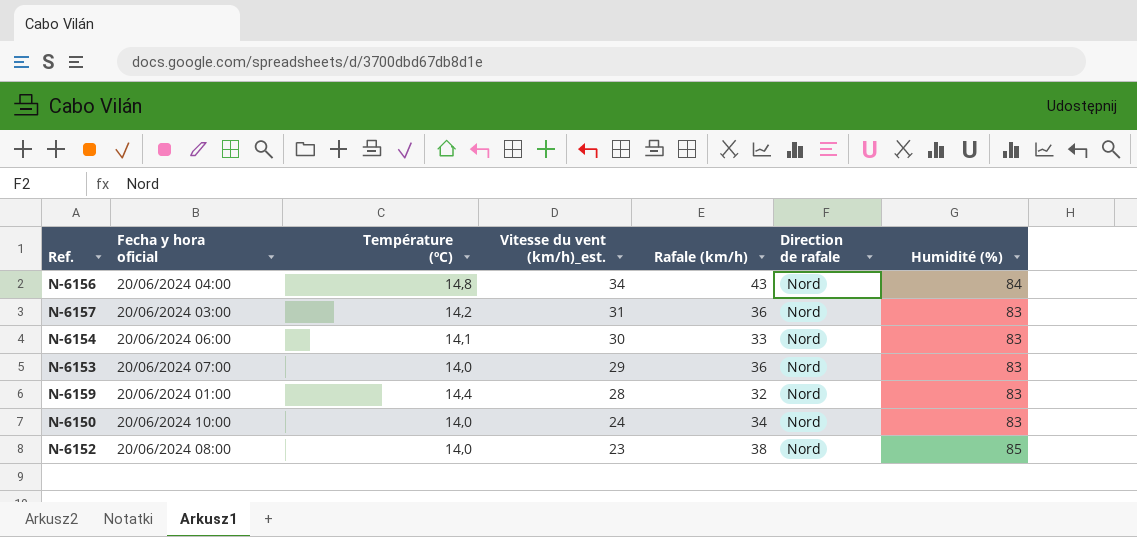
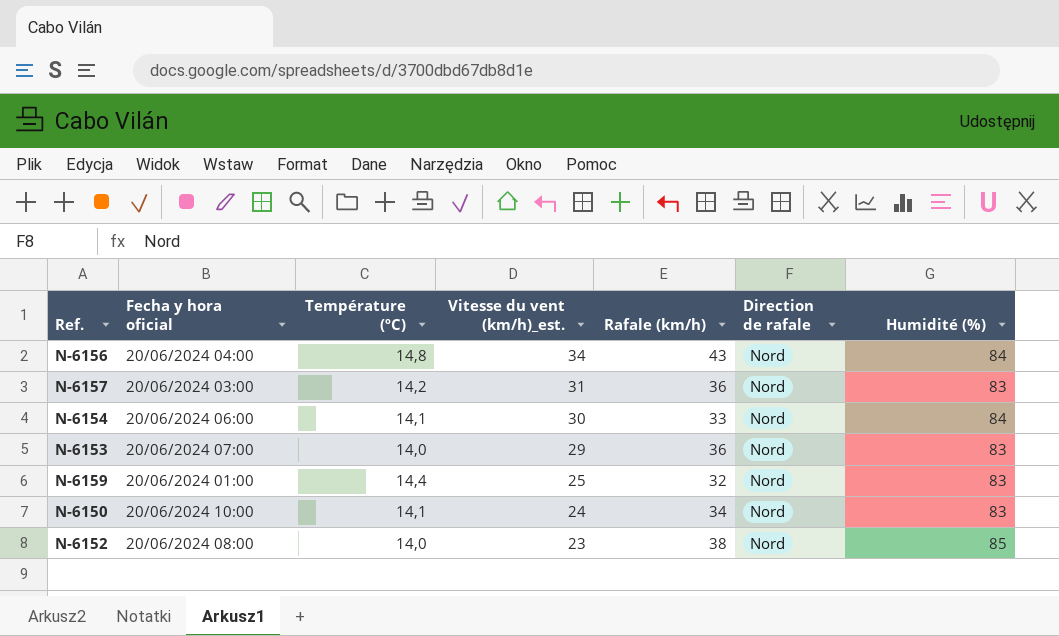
N-6154 | Humidité (%): 83 -> 84
N-6159 | Vitesse du vent (km/h)_est.: 28 -> 25
N-6150 | Température (ºC): 14,0 -> 14,1

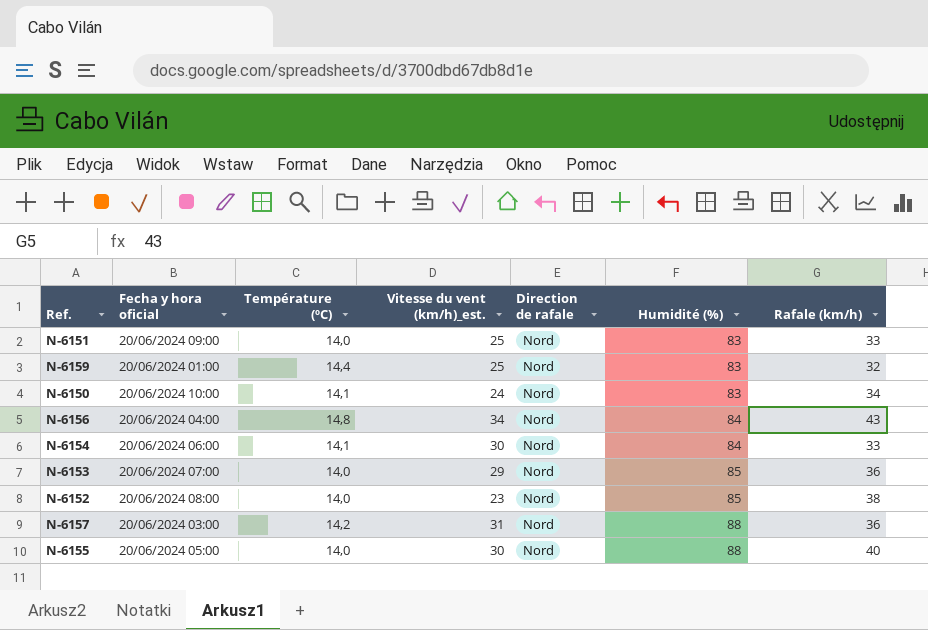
row order: Vitesse du vent (km/h)_est. descending -> Humidité (%) ascending
column Rafale (km/h) | position: 5 -> 7
row N-6151: none -> 20/06/2024 09:00 | 14,0 | 25 | Nord | 83 | 33
N-6153 | Humidité (%): 83 -> 85
N-6157 | Humidité (%): 83 -> 88
row N-6155: none -> 20/06/2024 05:00 | 14,0 | 30 | Nord | 88 | 40

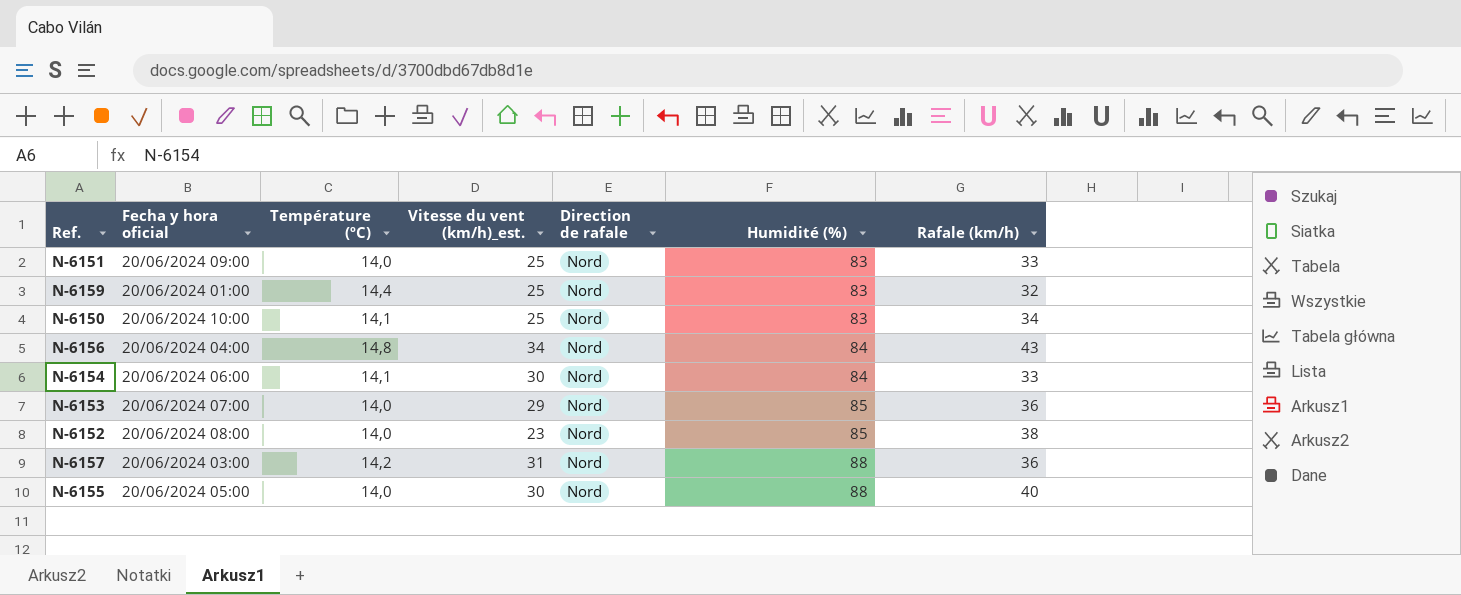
N-6150 | Vitesse du vent (km/h)_est.: 24 -> 25

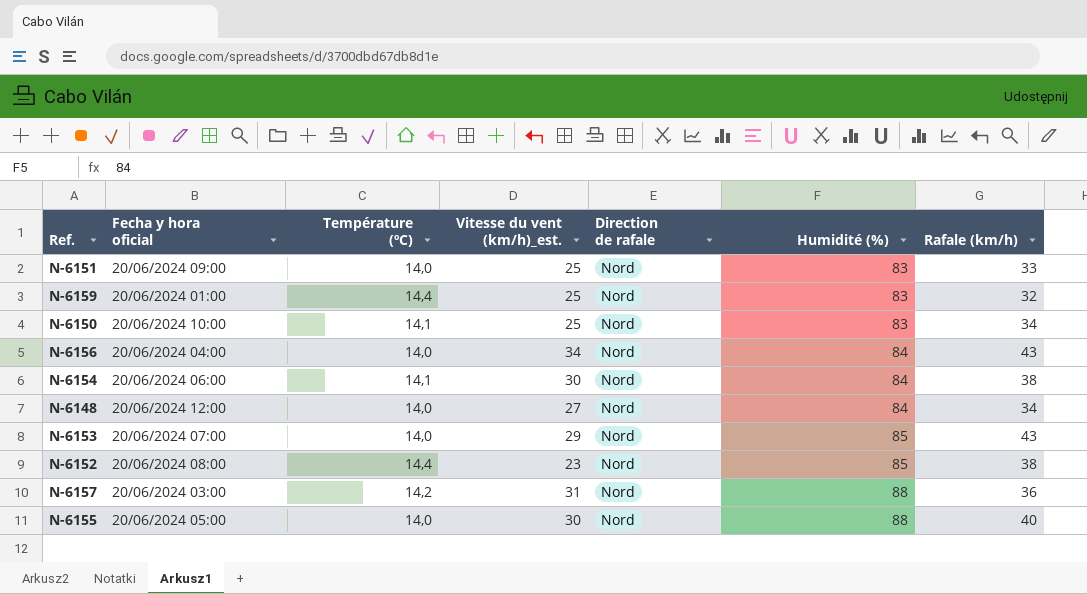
N-6156 | Température (ºC): 14,8 -> 14,0
N-6154 | Rafale (km/h): 33 -> 38
row N-6148: none -> 20/06/2024 12:00 | 14,0 | 27 | Nord | 84 | 34
N-6153 | Rafale (km/h): 36 -> 43
N-6152 | Température (ºC): 14,0 -> 14,4

